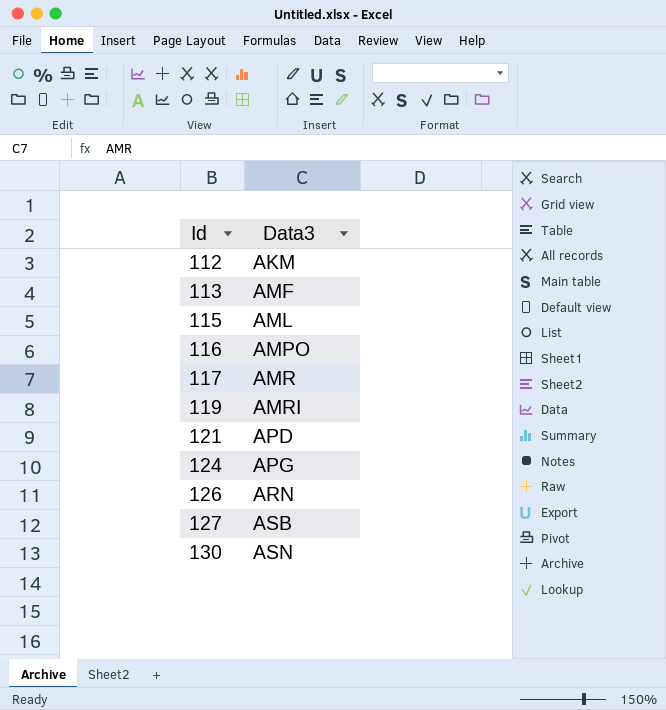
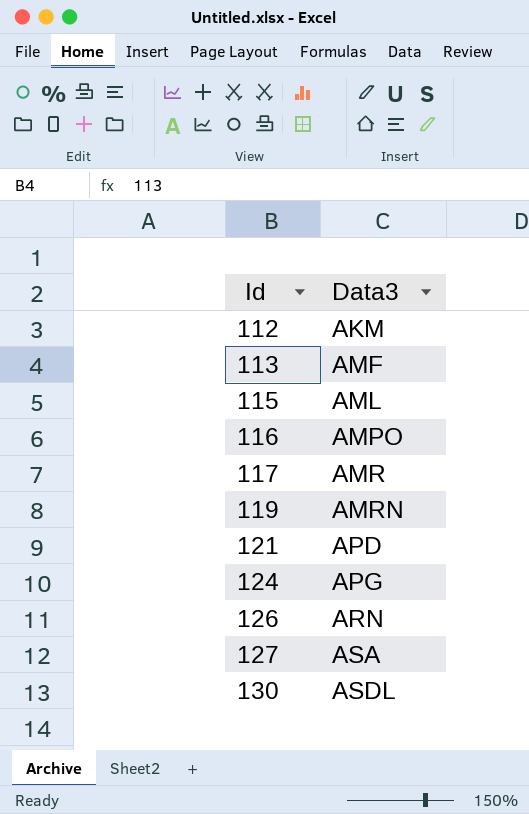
119 | Data3: AMRI -> AMRN
127 | Data3: ASB -> ASA
130 | Data3: ASN -> ASDL

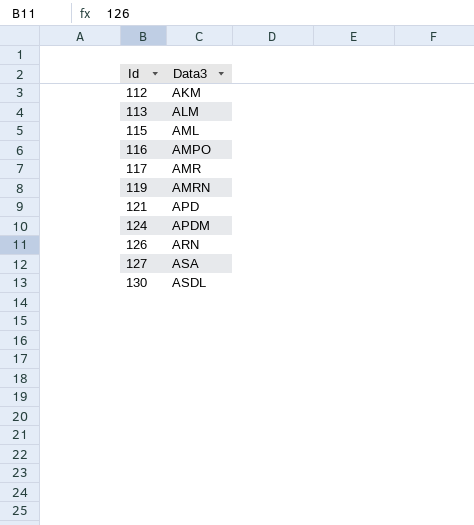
113 | Data3: AMF -> ALM
124 | Data3: APG -> APDM

